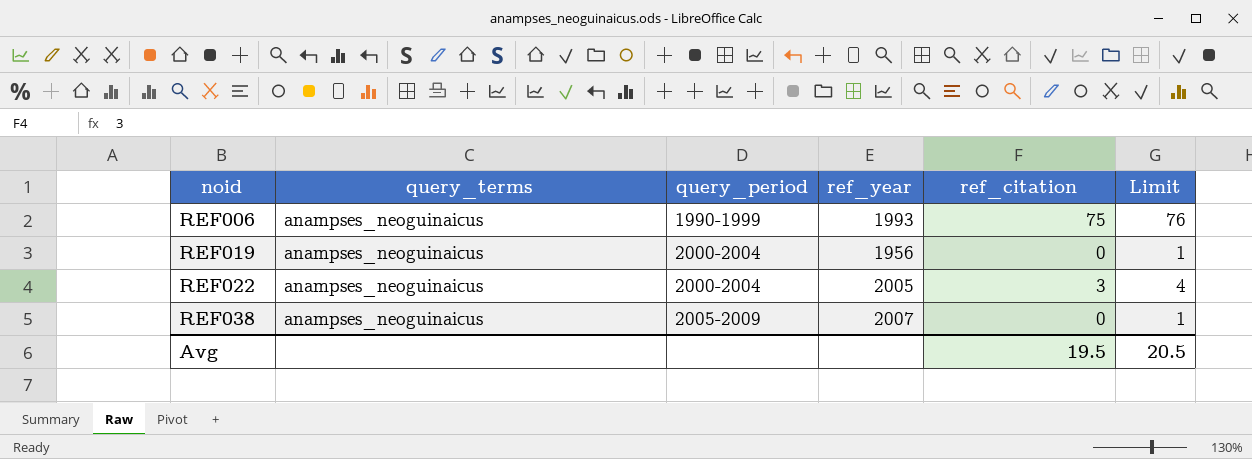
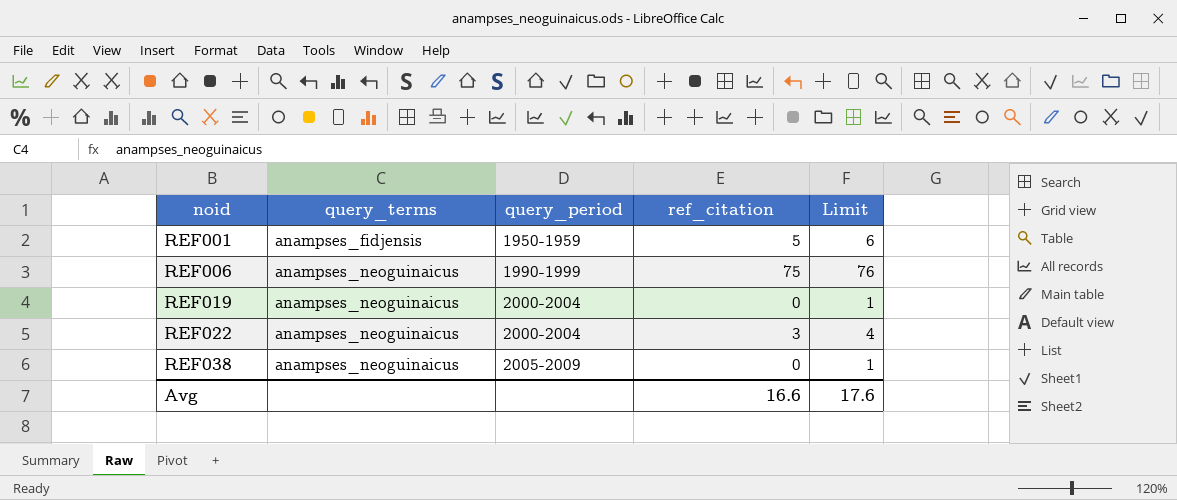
column ref_year | position: 4 -> none
row REF001: none -> anampses_fidjensis | 1950-1959 | 5 | 6
Avg | ref_citation: 19.5 -> 16.6
Avg | Limit: 20.5 -> 17.6

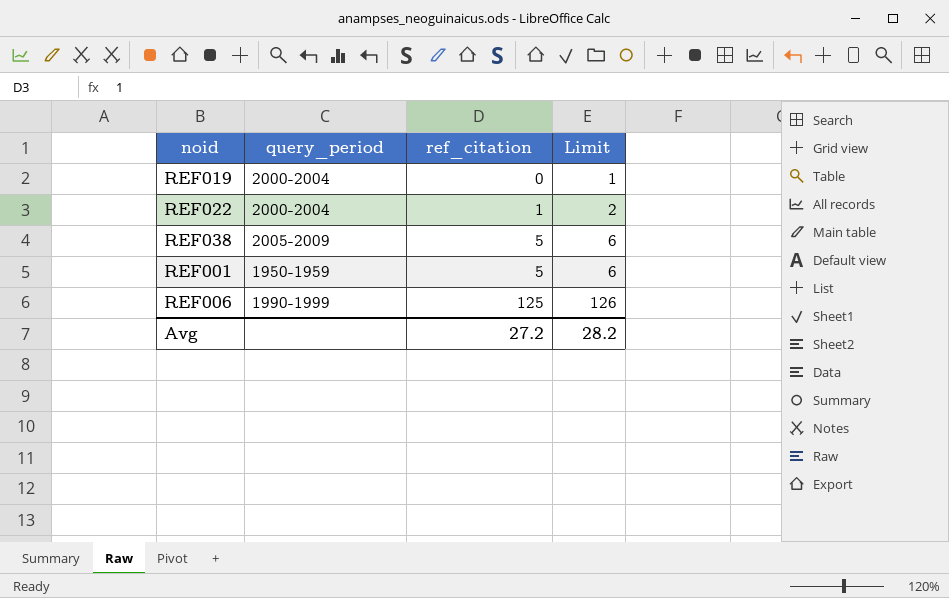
row order: noid ascending -> ref_citation ascending
column query_terms | position: 2 -> none
REF022 | ref_citation: 3 -> 1
REF022 | Limit: 4 -> 2
REF038 | ref_citation: 0 -> 5
REF038 | Limit: 1 -> 6
REF006 | ref_citation: 75 -> 125
REF006 | Limit: 76 -> 126
Avg | ref_citation: 16.6 -> 27.2
Avg | Limit: 17.6 -> 28.2

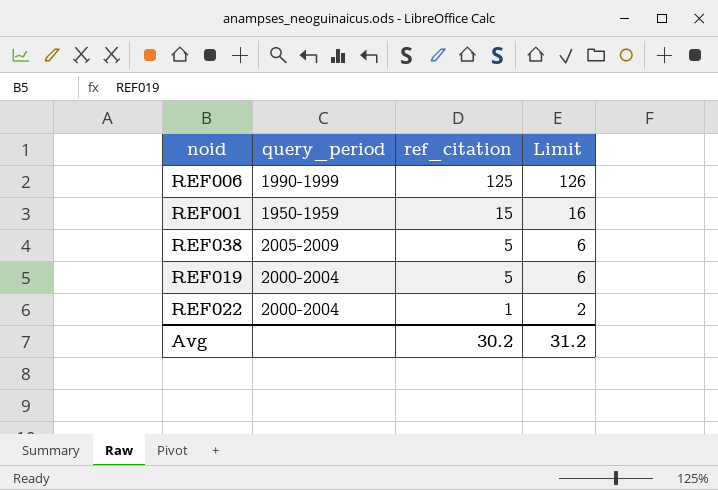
row order: ref_citation ascending -> ref_citation descending
REF001 | ref_citation: 5 -> 15
REF001 | Limit: 6 -> 16
REF019 | ref_citation: 0 -> 5
REF019 | Limit: 1 -> 6
Avg | ref_citation: 27.2 -> 30.2
Avg | Limit: 28.2 -> 31.2

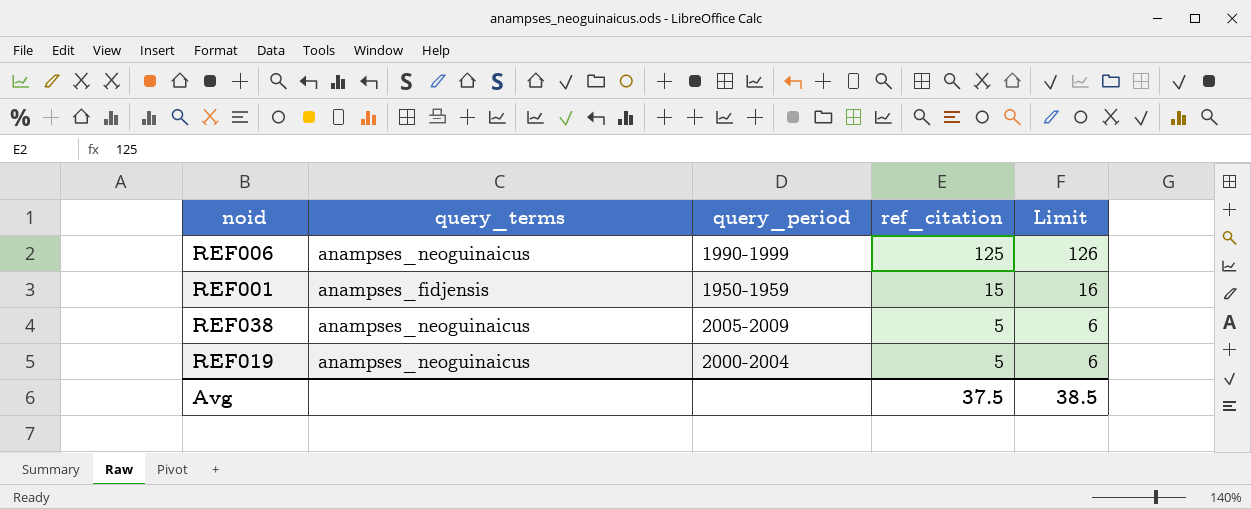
column query_terms | position: none -> 2
row REF022: 2000-2004 | 1 | 2 -> none
Avg | ref_citation: 30.2 -> 37.5
Avg | Limit: 31.2 -> 38.5

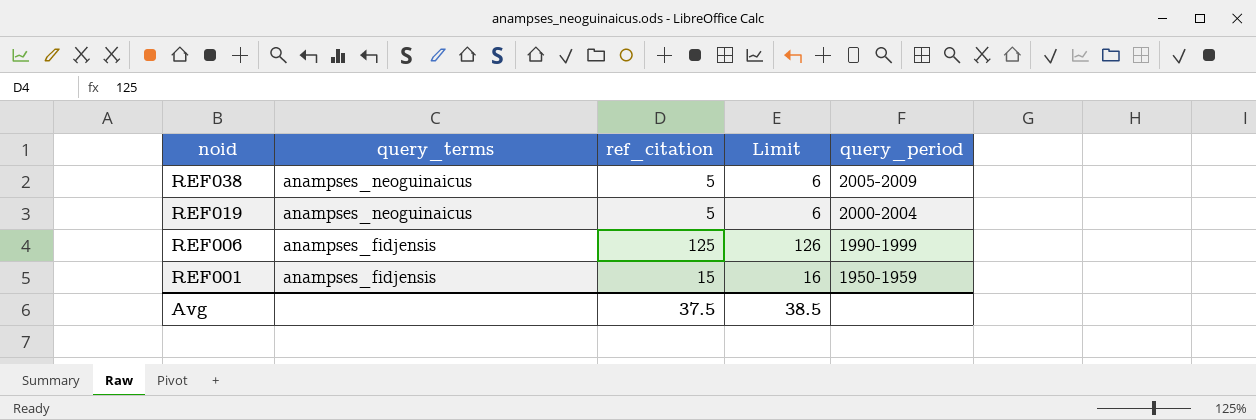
row order: ref_citation descending -> noid descending
column query_period | position: 3 -> 5
REF006 | query_terms: anampses_neoguinaicus -> anampses_fidjensis

